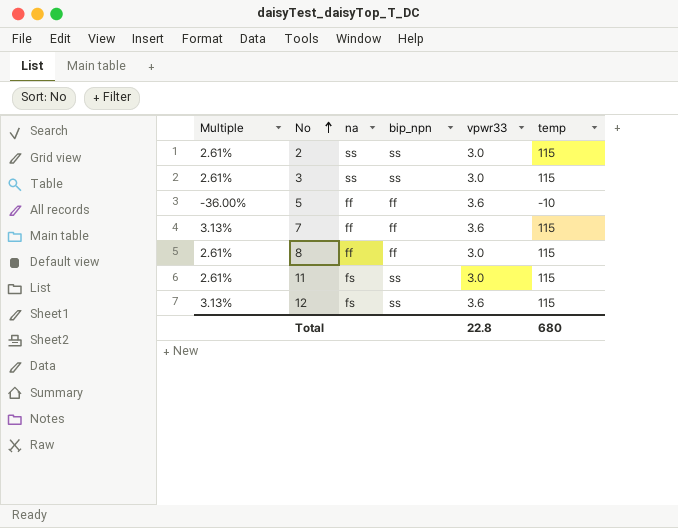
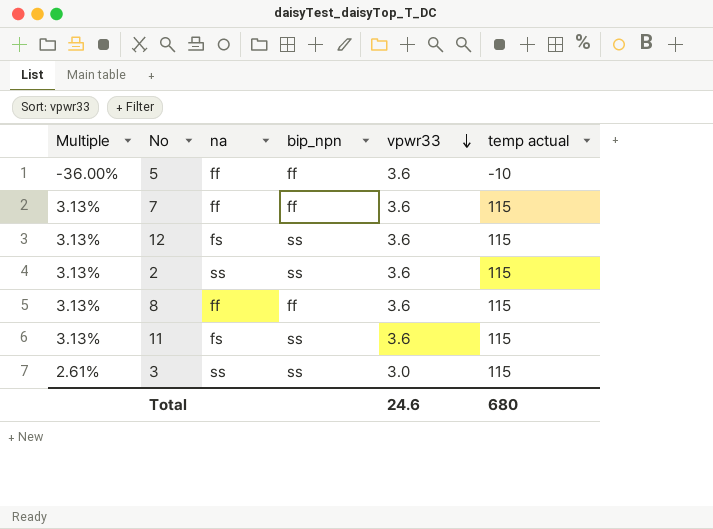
row order: No ascending -> vpwr33 descending
column name: temp -> temp actual
2 | Multiple: 2.61% -> 3.13%
2 | vpwr33: 3.0 -> 3.6
8 | Multiple: 2.61% -> 3.13%
8 | vpwr33: 3.0 -> 3.6
11 | Multiple: 2.61% -> 3.13%
11 | vpwr33: 3.0 -> 3.6
Total | vpwr33: 22.8 -> 24.6

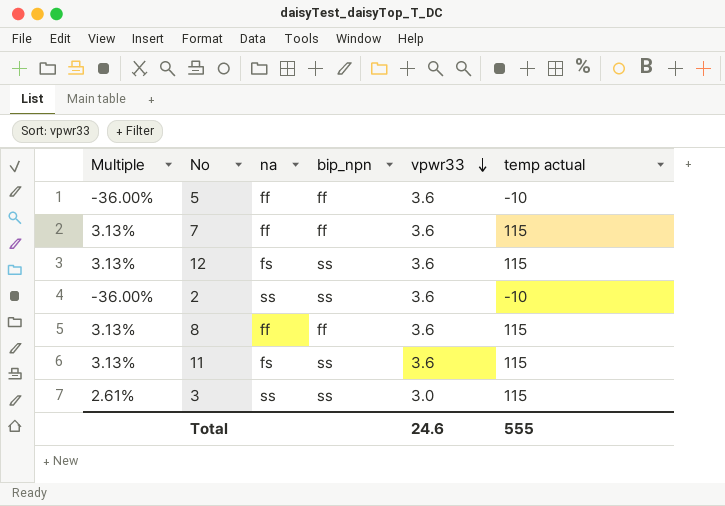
2 | Multiple: 3.13% -> -36.00%
2 | temp actual: 115 -> -10
Total | temp actual: 680 -> 555

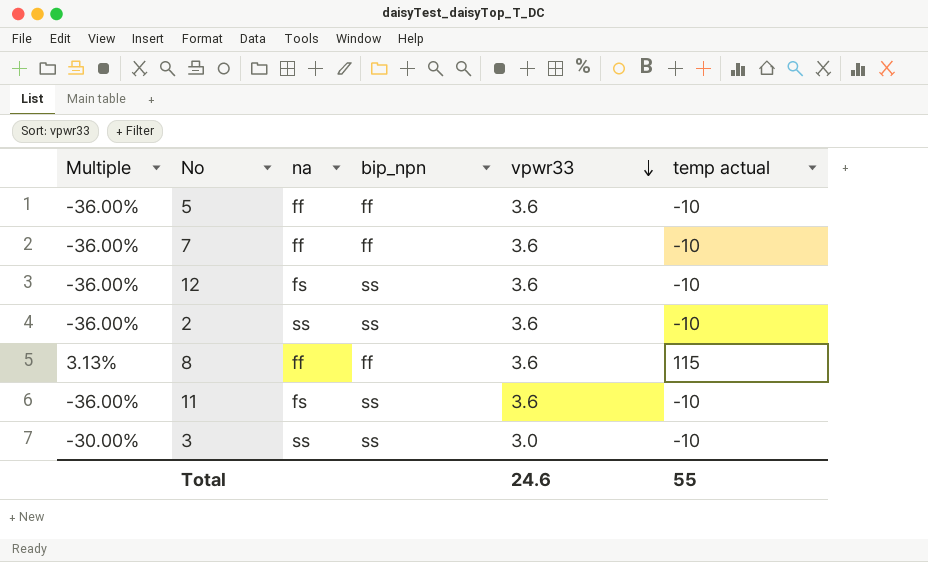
7 | Multiple: 3.13% -> -36.00%
7 | temp actual: 115 -> -10
12 | Multiple: 3.13% -> -36.00%
12 | temp actual: 115 -> -10
11 | Multiple: 3.13% -> -36.00%
11 | temp actual: 115 -> -10
3 | Multiple: 2.61% -> -30.00%
3 | temp actual: 115 -> -10
Total | temp actual: 555 -> 55

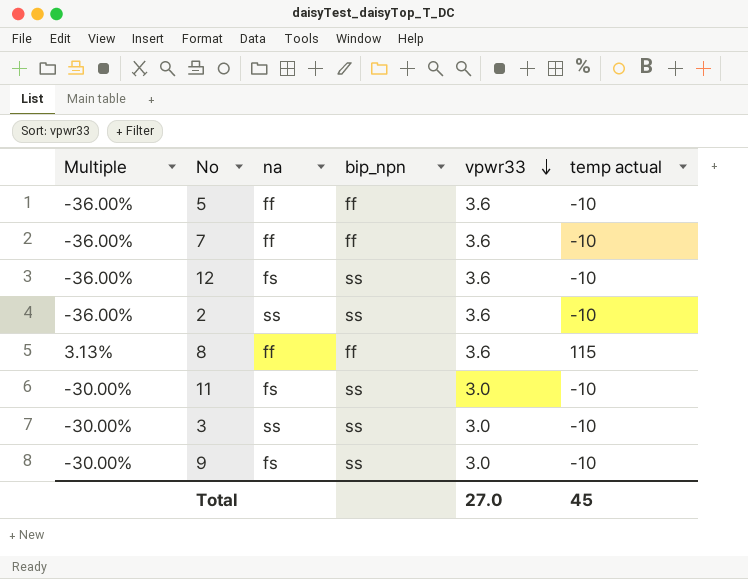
11 | Multiple: -36.00% -> -30.00%
11 | vpwr33: 3.6 -> 3.0
row 9: none -> -30.00% | fs | ss | 3.0 | -10
Total | vpwr33: 24.6 -> 27.0
Total | temp actual: 55 -> 45

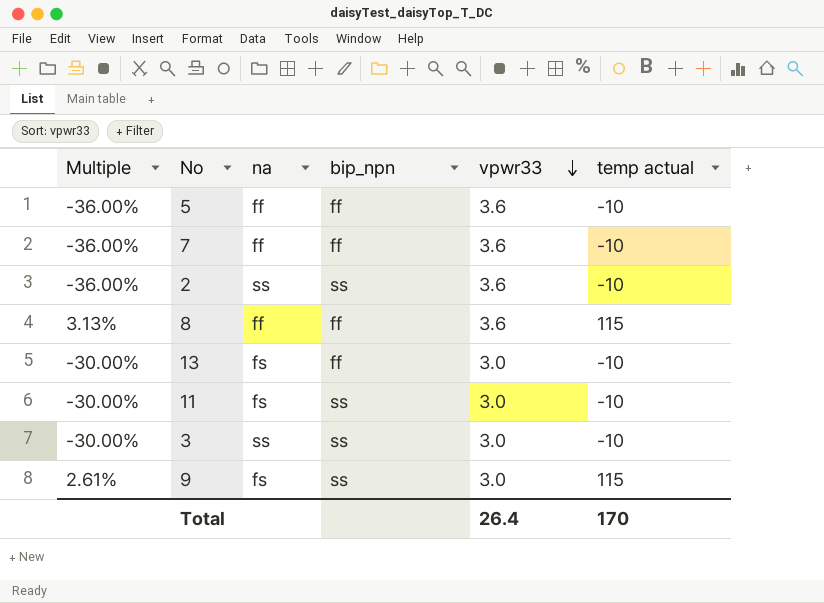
row 12: -36.00% | fs | ss | 3.6 | -10 -> none
row 13: none -> -30.00% | fs | ff | 3.0 | -10
9 | Multiple: -30.00% -> 2.61%
9 | temp actual: -10 -> 115
Total | vpwr33: 27.0 -> 26.4
Total | temp actual: 45 -> 170

